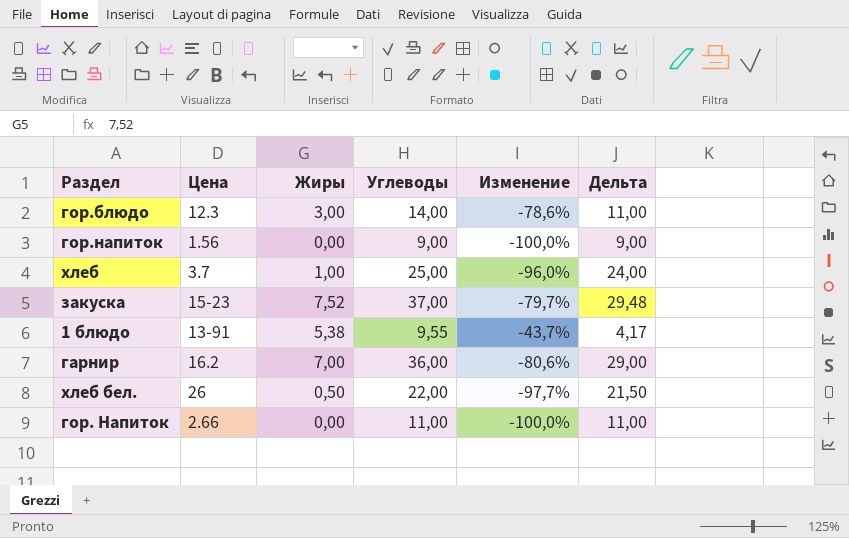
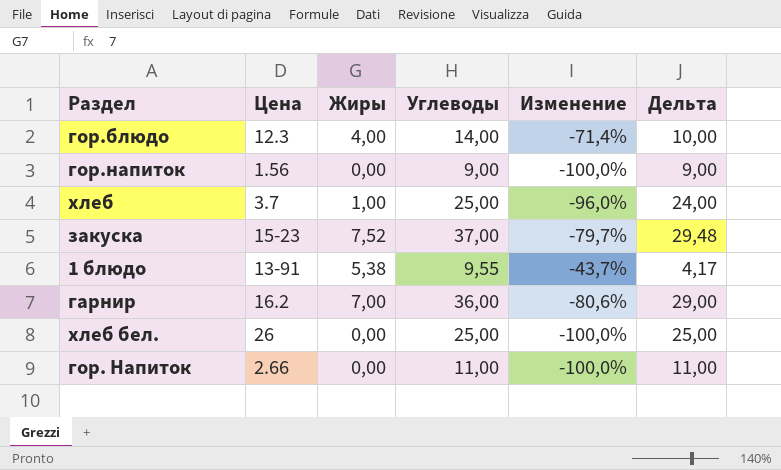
гор.блюдо | Жиры: 3,00 -> 4,00
гор.блюдо | Изменение: -78,6% -> -71,4%
гор.блюдо | Дельта: 11,00 -> 10,00
хлеб бел. | Жиры: 0,50 -> 0,00
хлеб бел. | Углеводы: 22,00 -> 25,00
хлеб бел. | Изменение: -97,7% -> -100,0%
хлеб бел. | Дельта: 21,50 -> 25,00

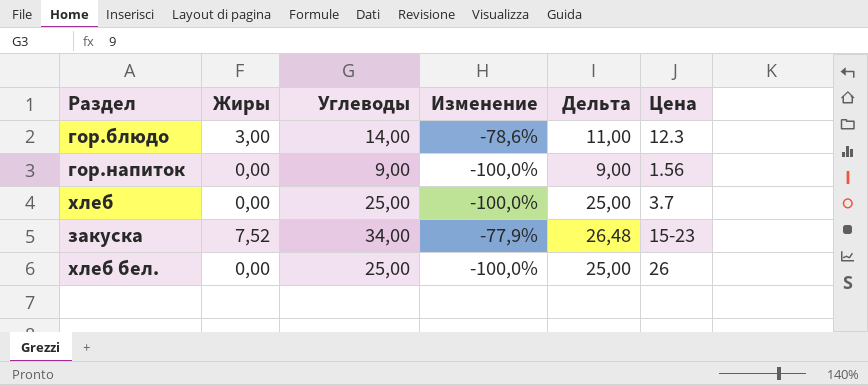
column Цена | position: 2 -> 6
row 1 блюдо: 13-91 | 5,38 | 9,55 | -43,7% | 4,17 -> none
row гарнир: 16.2 | 7,00 | 36,00 | -80,6% | 29,00 -> none
row гор. Напиток: 2.66 | 0,00 | 11,00 | -100,0% | 11,00 -> none
гор.блюдо | Жиры: 4,00 -> 3,00
гор.блюдо | Изменение: -71,4% -> -78,6%
гор.блюдо | Дельта: 10,00 -> 11,00
хлеб | Жиры: 1,00 -> 0,00
хлеб | Изменение: -96,0% -> -100,0%
хлеб | Дельта: 24,00 -> 25,00
закуска | Углеводы: 37,00 -> 34,00
закуска | Изменение: -79,7% -> -77,9%
закуска | Дельта: 29,48 -> 26,48

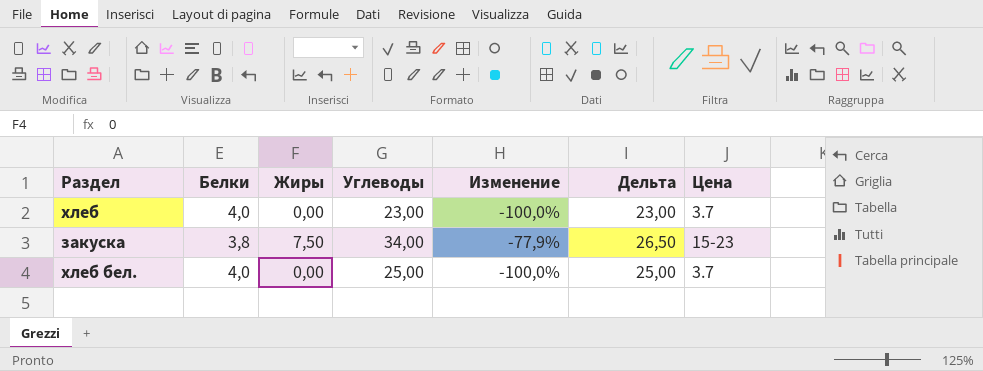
column Белки | position: none -> 2
row гор.блюдо: 3,00 | 14,00 | -78,6% | 11,00 | 12.3 -> none
row гор.напиток: 0,00 | 9,00 | -100,0% | 9,00 | 1.56 -> none
хлеб | Углеводы: 25,00 -> 23,00
хлеб | Дельта: 25,00 -> 23,00
закуска | Жиры: 7,52 -> 7,50
закуска | Дельта: 26,48 -> 26,50
хлеб бел. | Цена: 26 -> 3.7

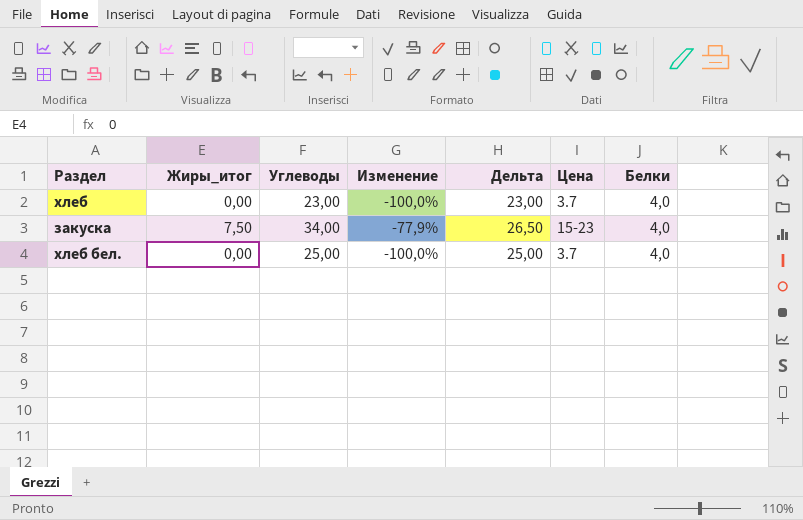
column name: Жиры -> Жиры_итог
column Белки | position: 2 -> 7
закуска | Белки: 3,8 -> 4,0

